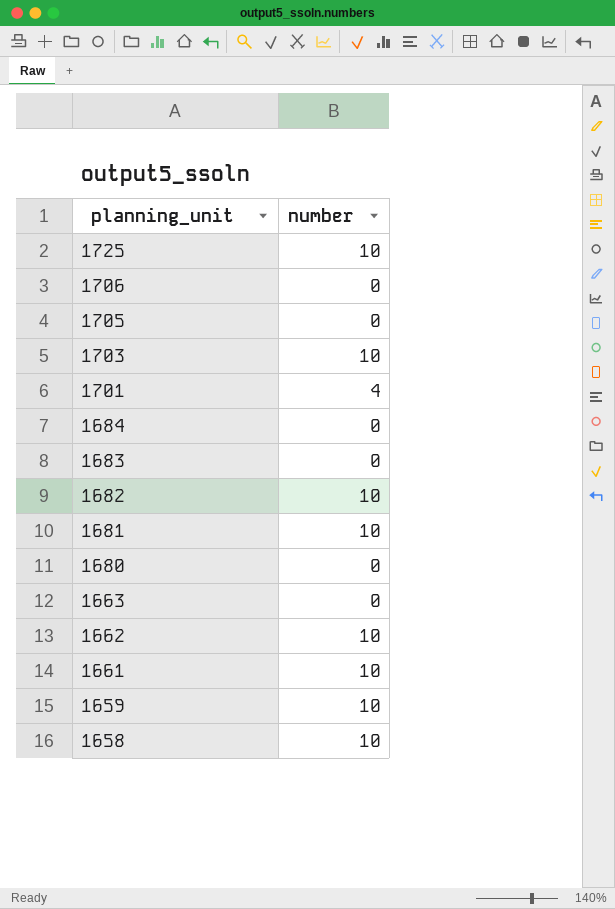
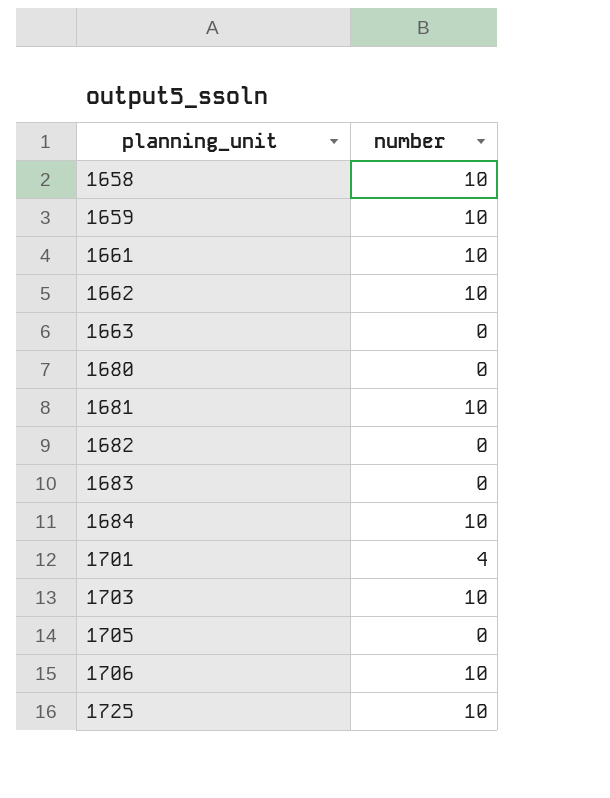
row order: planning_unit descending -> planning_unit ascending
1682 | number: 10 -> 0
1684 | number: 0 -> 10
1706 | number: 0 -> 10

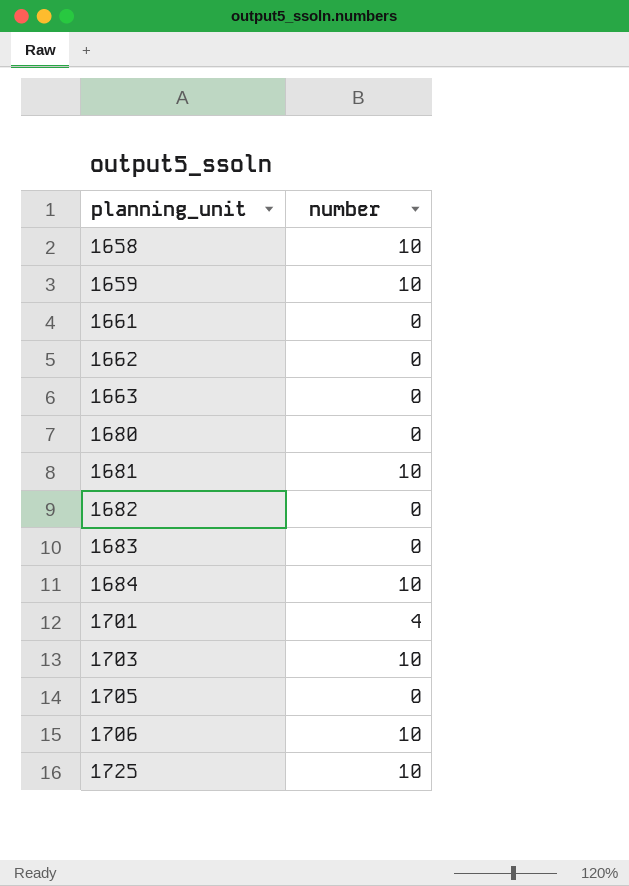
1661 | number: 10 -> 0
1662 | number: 10 -> 0

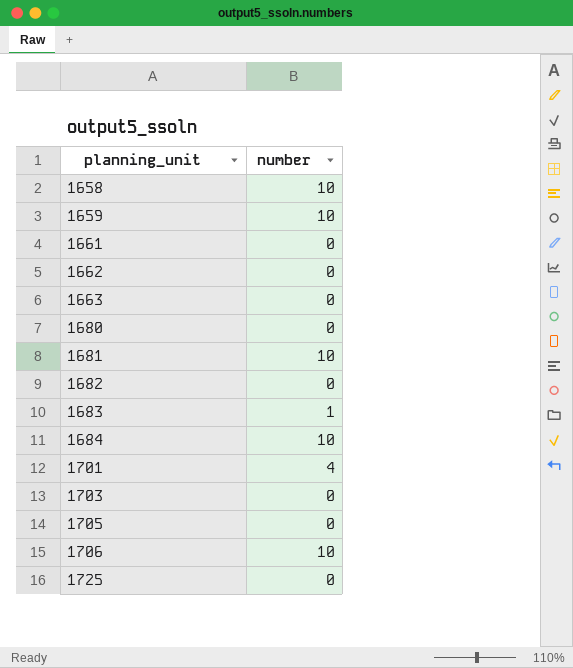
1683 | number: 0 -> 1
1703 | number: 10 -> 0
1725 | number: 10 -> 0

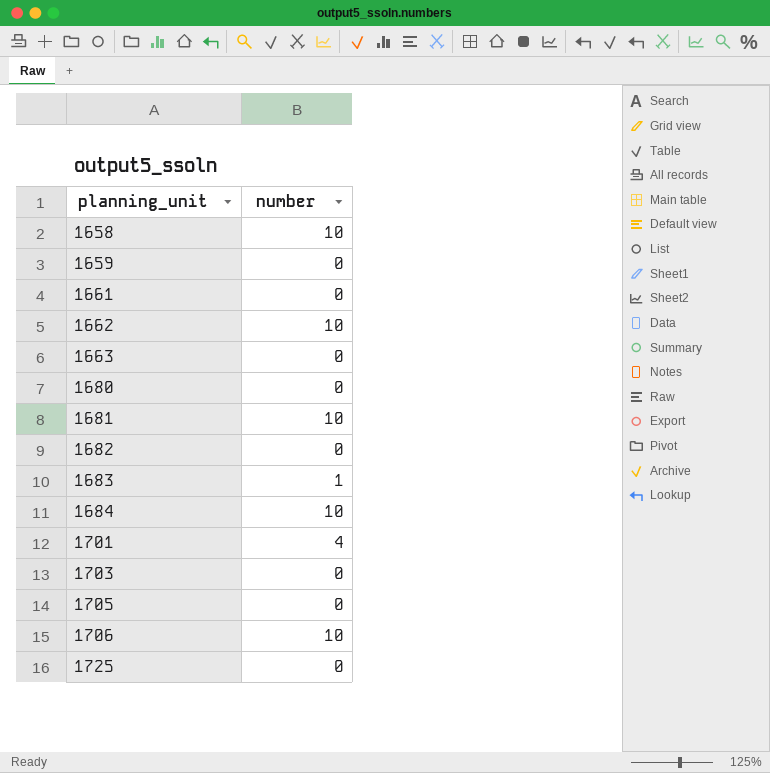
1659 | number: 10 -> 0
1662 | number: 0 -> 10

